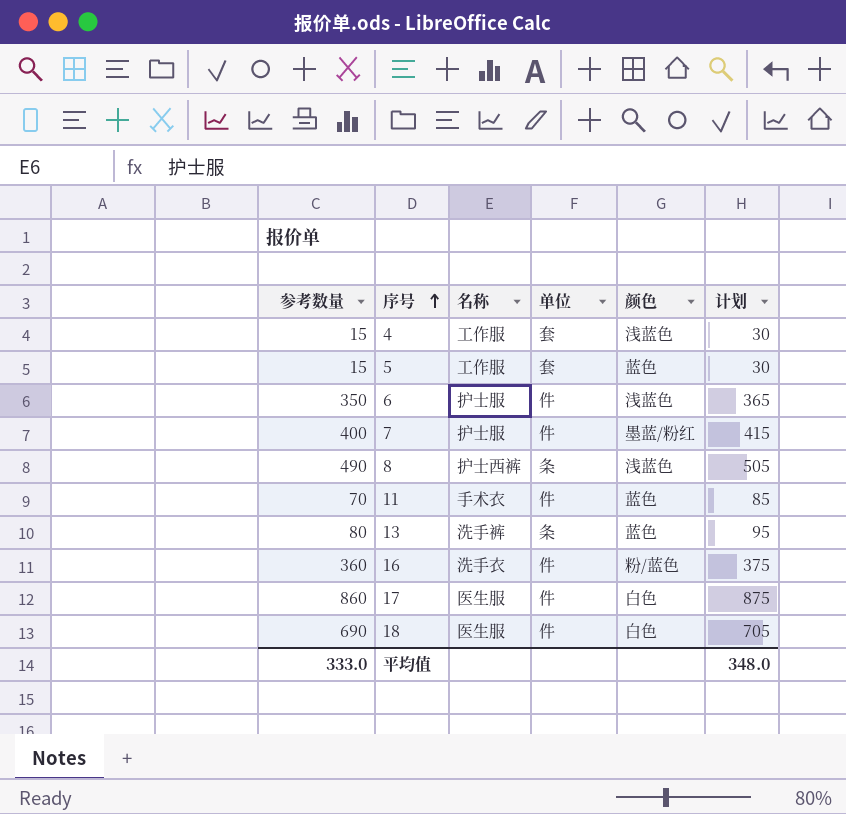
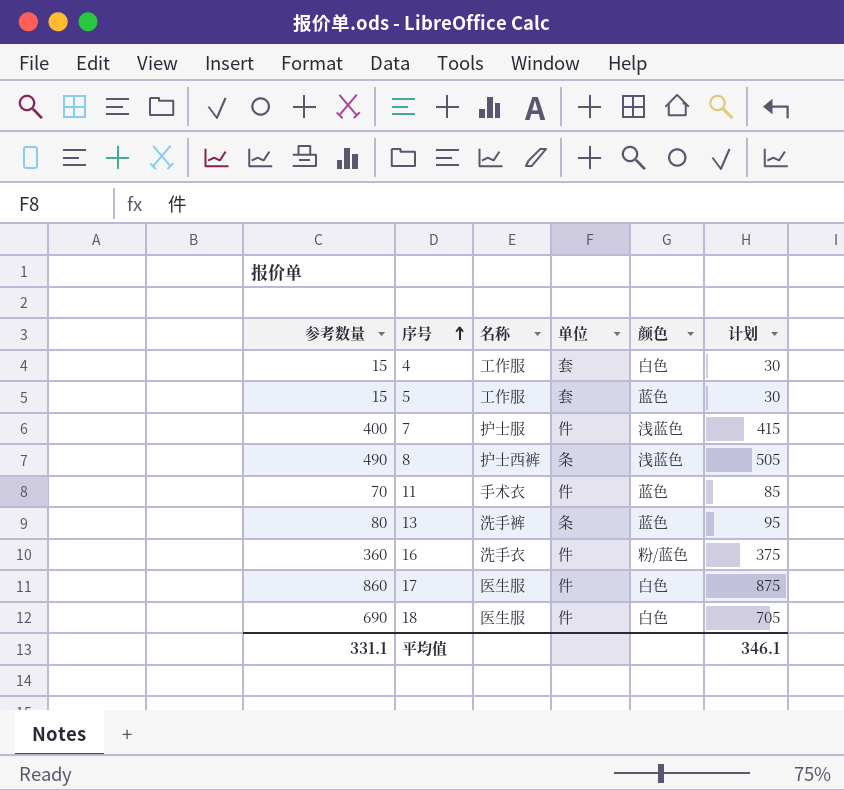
row 6: 350 | 护士服 | 件 | 浅蓝色 | 365 -> none
4 | 颜色: 浅蓝色 -> 白色
7 | 颜色: 墨蓝/粉红 -> 浅蓝色
平均值 | 参考数量: 333.0 -> 331.1
平均值 | 计划: 348.0 -> 346.1

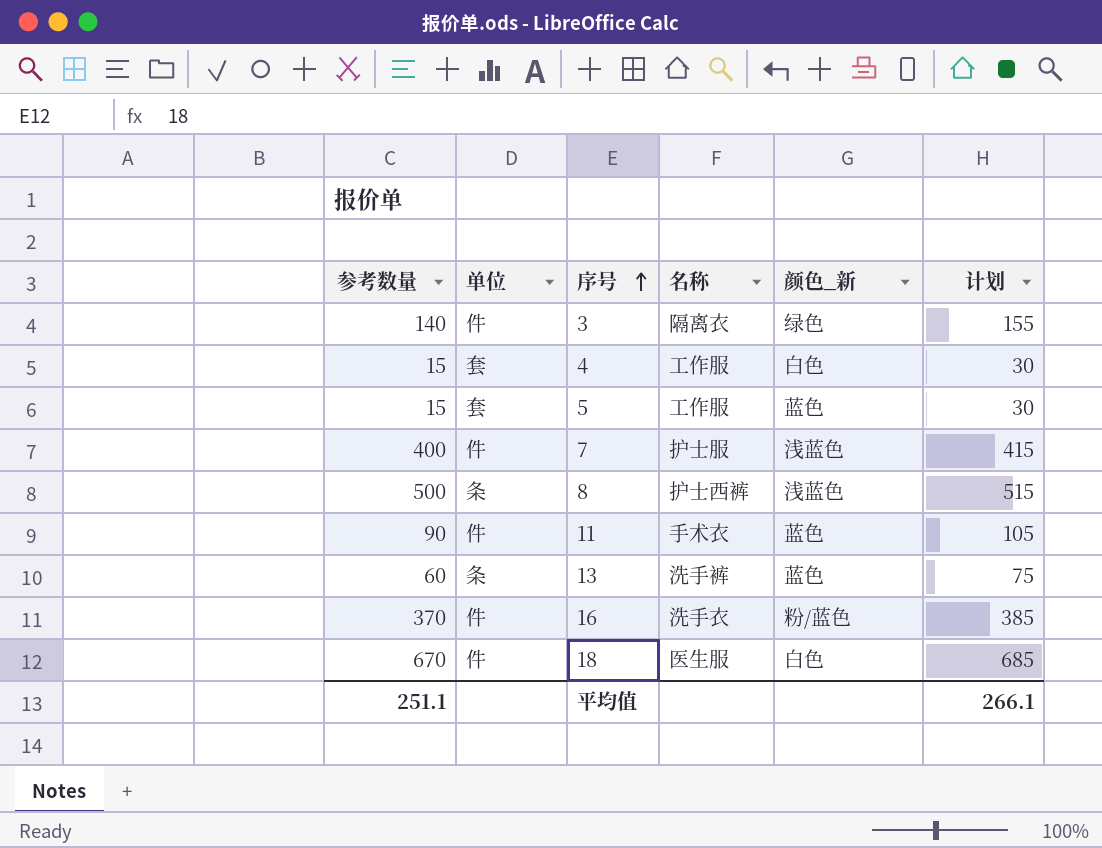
column 单位 | position: 4 -> 2
column name: 颜色 -> 颜色_新
row 17: 860 | 医生服 | 件 | 白色 | 875 -> none
row 3: none -> 140 | 件 | 隔离衣 | 绿色 | 155
8 | 参考数量: 490 -> 500
8 | 计划: 505 -> 515
11 | 参考数量: 70 -> 90
11 | 计划: 85 -> 105
13 | 参考数量: 80 -> 60
13 | 计划: 95 -> 75
16 | 参考数量: 360 -> 370
16 | 计划: 375 -> 385
18 | 参考数量: 690 -> 670
18 | 计划: 705 -> 685
平均值 | 参考数量: 331.1 -> 251.1
平均值 | 计划: 346.1 -> 266.1

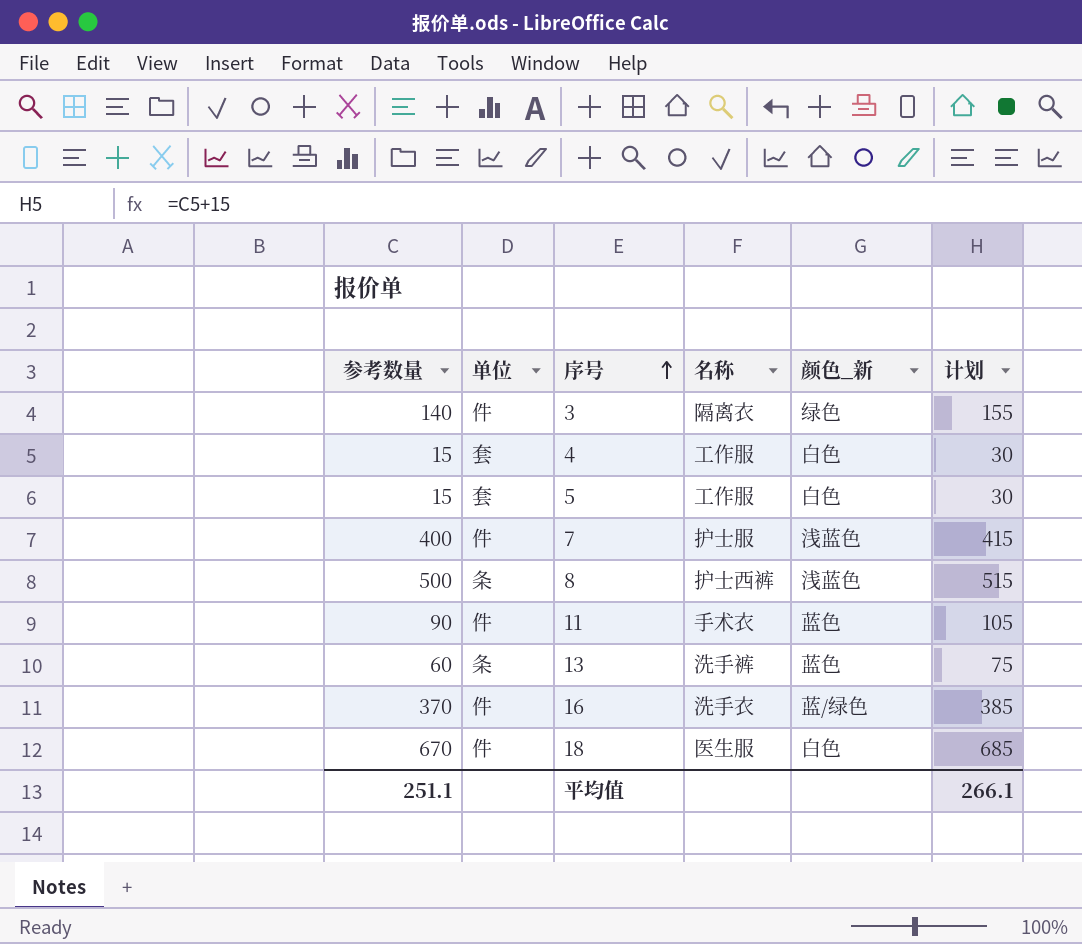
5 | 颜色_新: 蓝色 -> 白色
16 | 颜色_新: 粉/蓝色 -> 蓝/绿色

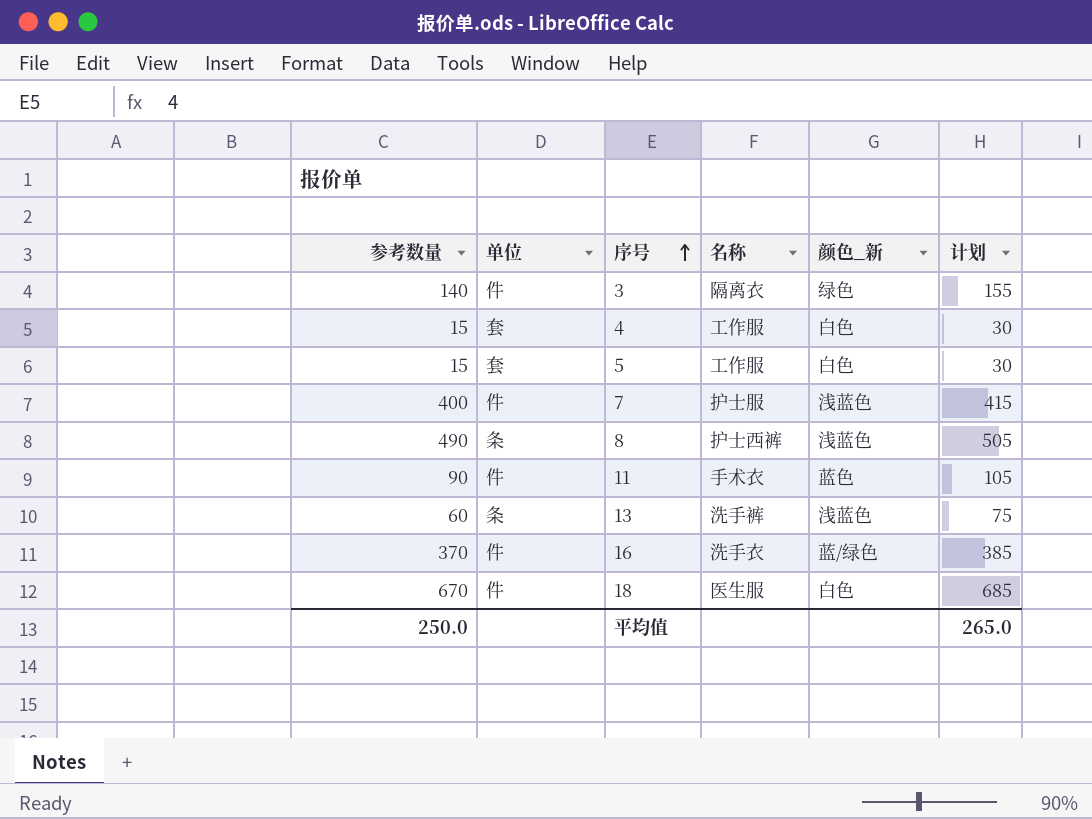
8 | 参考数量: 500 -> 490
8 | 计划: 515 -> 505
13 | 颜色_新: 蓝色 -> 浅蓝色
平均值 | 参考数量: 251.1 -> 250.0
平均值 | 计划: 266.1 -> 265.0

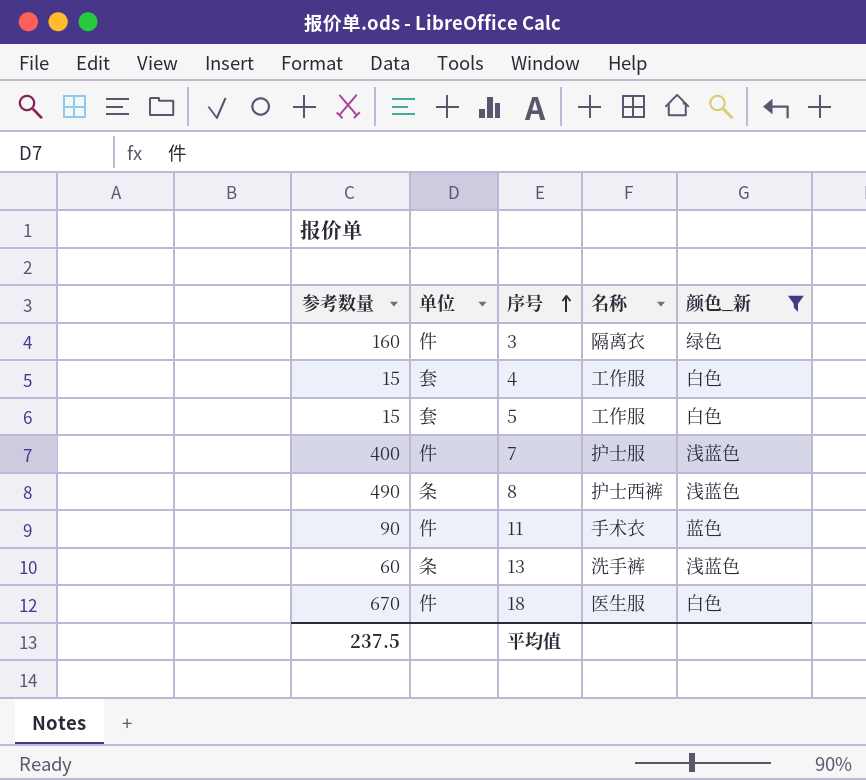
filter: none -> 颜色_新 != 蓝/绿色
column 计划 | formula: [参考数量] + 15 -> none
3 | 参考数量: 140 -> 160
平均值 | 参考数量: 250.0 -> 237.5

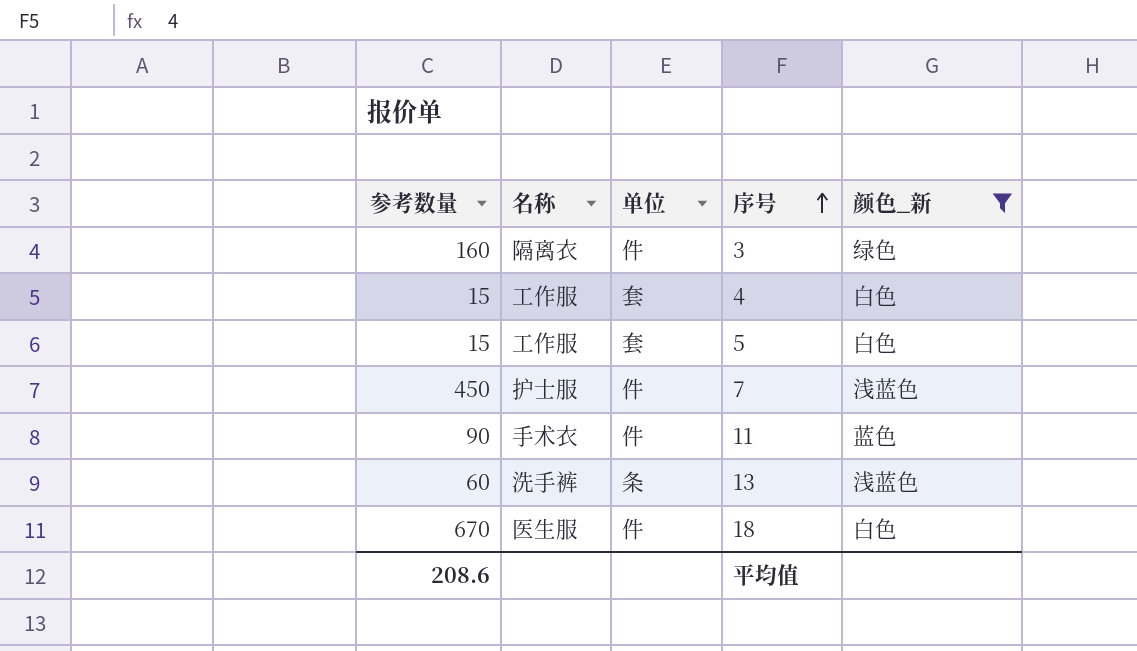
column 名称 | position: 4 -> 2
row 8: 490 | 条 | 护士西裤 | 浅蓝色 -> none
7 | 参考数量: 400 -> 450
平均值 | 参考数量: 237.5 -> 208.6

